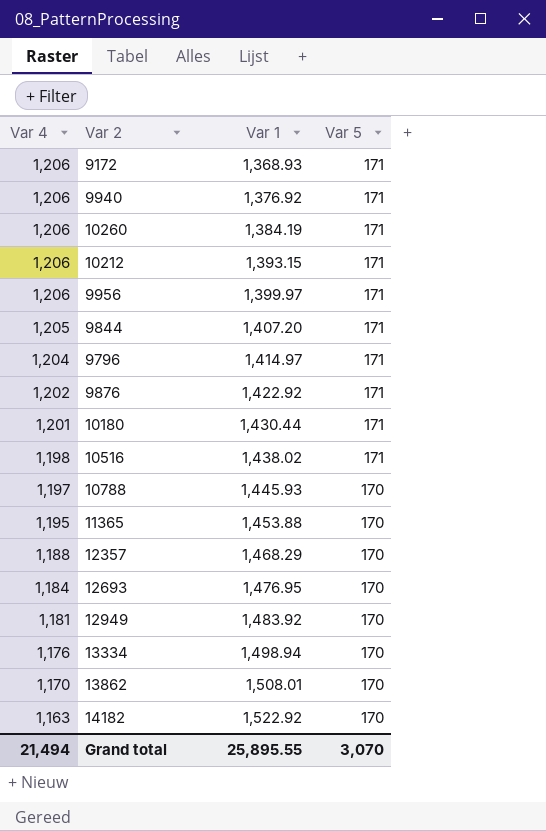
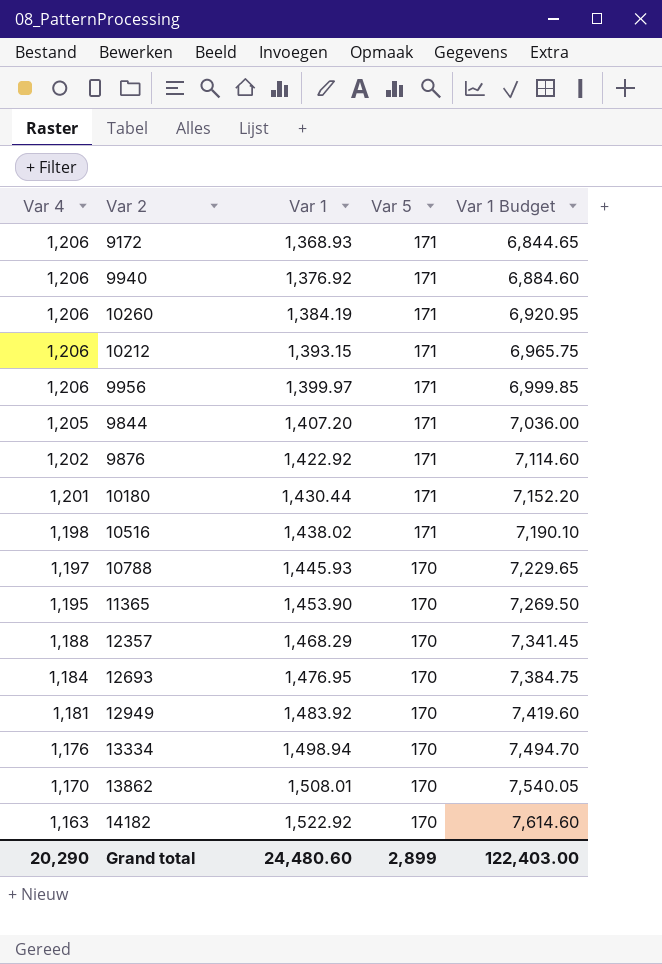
column Var 1 Budget | formula: none -> [Var 1] * 5
row 9796: 1,204 | 1,414.97 | 171 -> none
11365 | Var 1: 1,453.88 -> 1,453.90
Grand total | Var 4: 21,494 -> 20,290
Grand total | Var 1: 25,895.55 -> 24,480.60
Grand total | Var 5: 3,070 -> 2,899

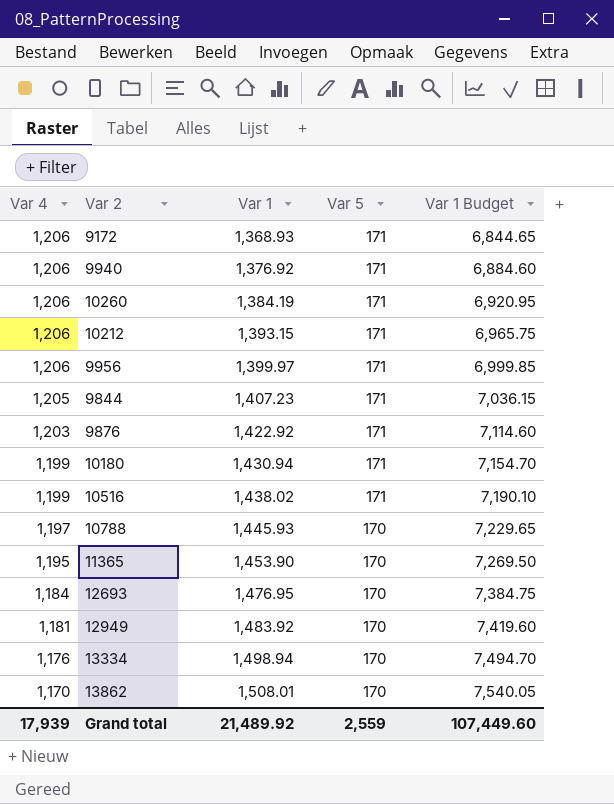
row 12357: 1,188 | 1,468.29 | 170 | 7,341.45 -> none
row 14182: 1,163 | 1,522.92 | 170 | 7,614.60 -> none
9844 | Var 1: 1,407.20 -> 1,407.23
9844 | Var 1 Budget: 7,036.00 -> 7,036.15
9876 | Var 4: 1,202 -> 1,203
10180 | Var 4: 1,201 -> 1,199
10180 | Var 1: 1,430.44 -> 1,430.94
10180 | Var 1 Budget: 7,152.20 -> 7,154.70
10516 | Var 4: 1,198 -> 1,199
Grand total | Var 4: 20,290 -> 17,939
Grand total | Var 1: 24,480.60 -> 21,489.92
Grand total | Var 5: 2,899 -> 2,559
Grand total | Var 1 Budget: 122,403.00 -> 107,449.60

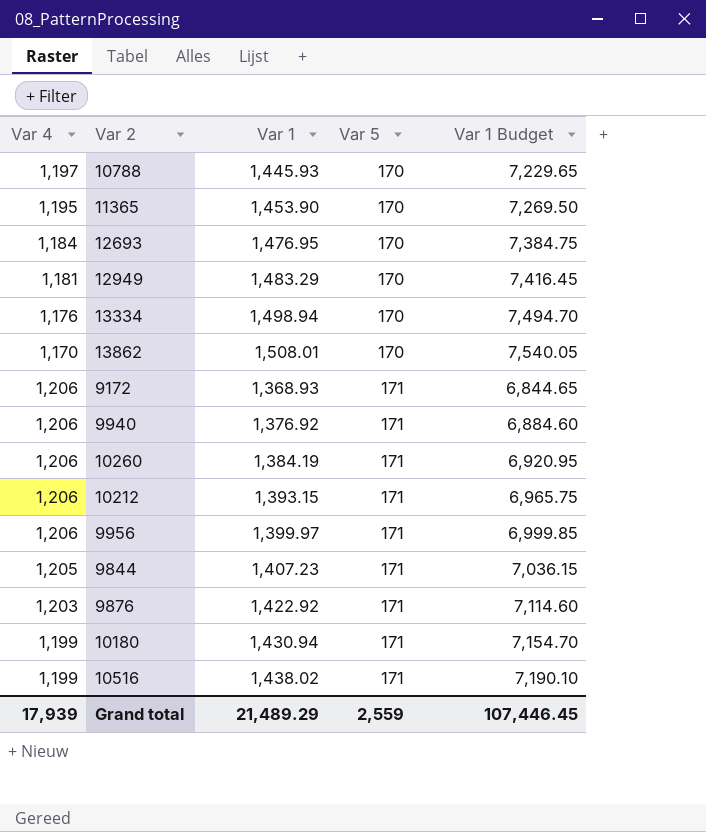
row order: Var 4 descending -> Var 5 ascending
12949 | Var 1: 1,483.92 -> 1,483.29
12949 | Var 1 Budget: 7,419.60 -> 7,416.45
Grand total | Var 1: 21,489.92 -> 21,489.29
Grand total | Var 1 Budget: 107,449.60 -> 107,446.45

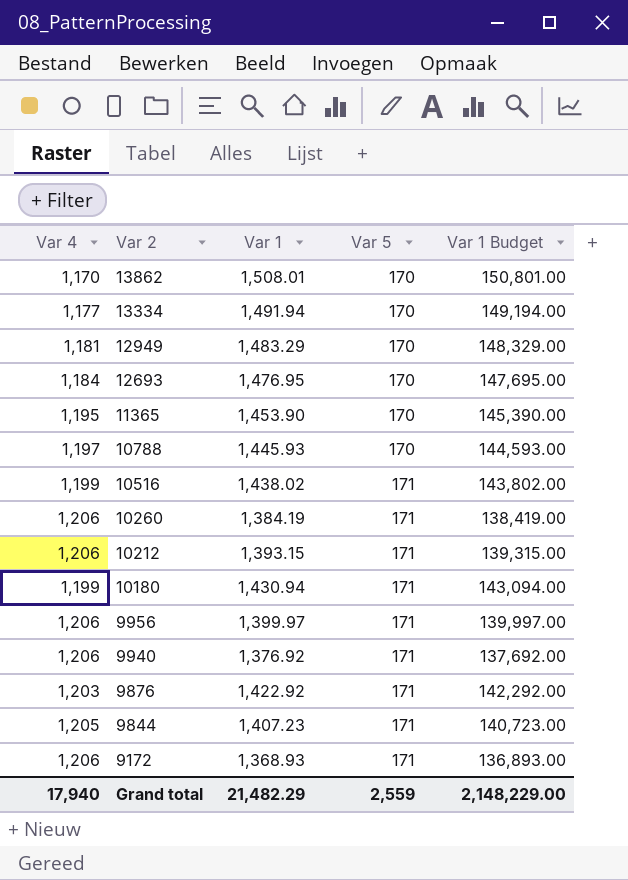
row order: Var 5 ascending -> Var 2 descending
column Var 1 Budget | formula: [Var 1] * 5 -> [Var 1] * 100
13334 | Var 4: 1,176 -> 1,177
13334 | Var 1: 1,498.94 -> 1,491.94
Grand total | Var 4: 17,939 -> 17,940
Grand total | Var 1: 21,489.29 -> 21,482.29
Grand total | Var 1 Budget: 107,446.45 -> 2,148,229.00

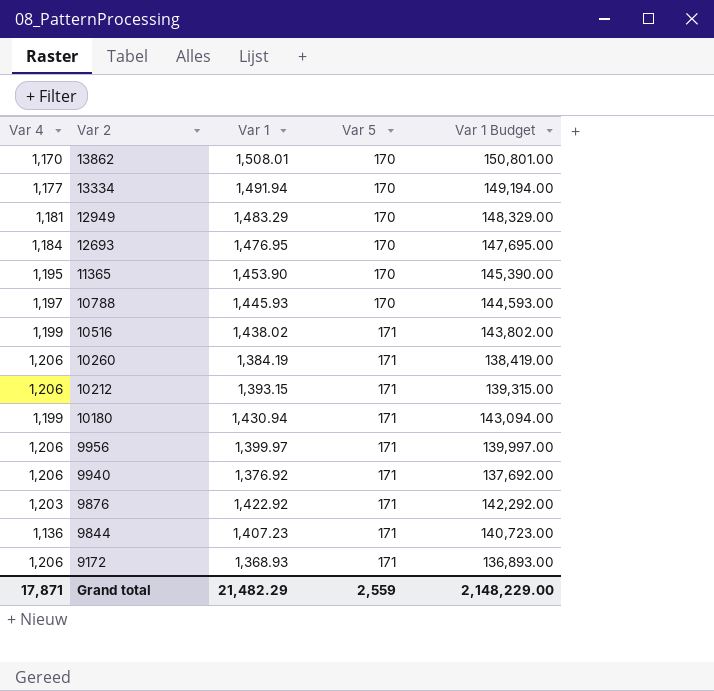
9844 | Var 4: 1,205 -> 1,136
Grand total | Var 4: 17,940 -> 17,871

